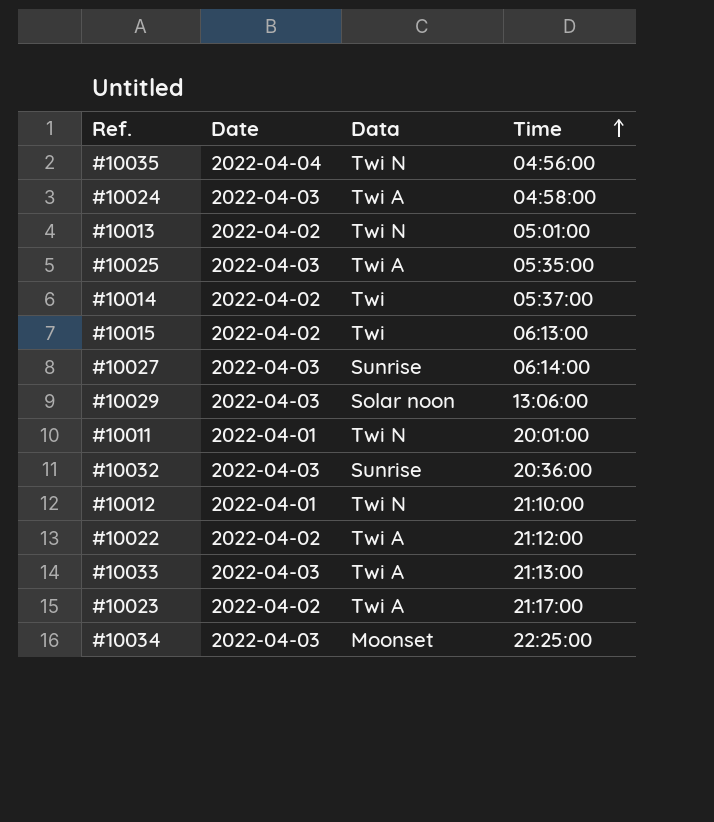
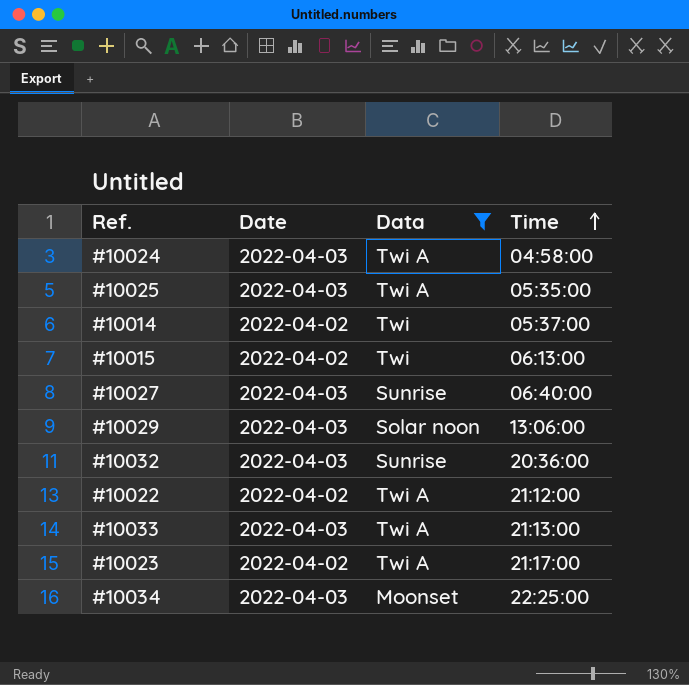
filter: none -> Data != Twi N
#10027 | Time: 06:14:00 -> 06:40:00

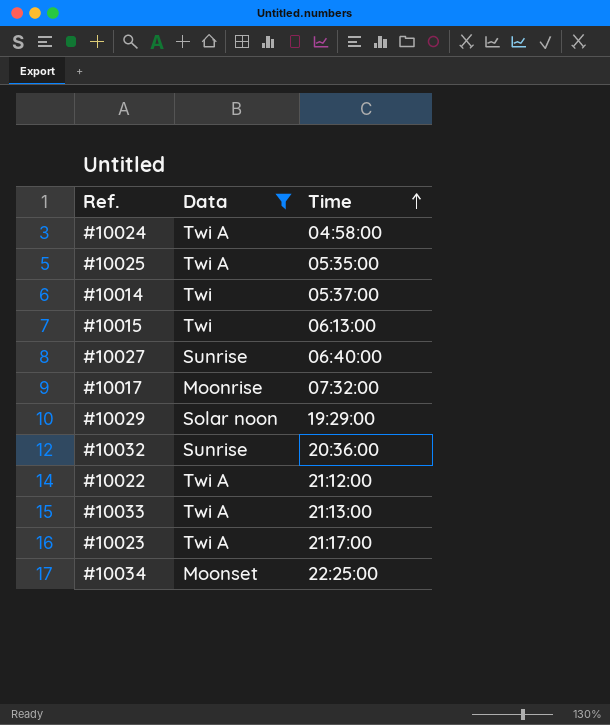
column Date | position: 2 -> none
row #10017: none -> Moonrise | 07:32:00
#10029 | Time: 13:06:00 -> 19:29:00

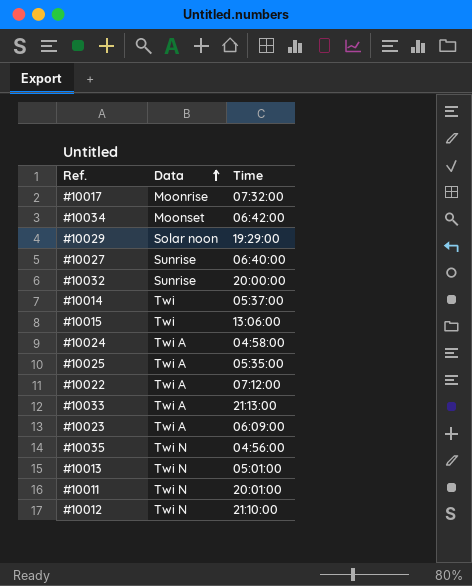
filter: Data != Twi N -> none
row order: Time ascending -> Data ascending
#10034 | Time: 22:25:00 -> 06:42:00
#10032 | Time: 20:36:00 -> 20:00:00
#10015 | Time: 06:13:00 -> 13:06:00
#10022 | Time: 21:12:00 -> 07:12:00
#10023 | Time: 21:17:00 -> 06:09:00

